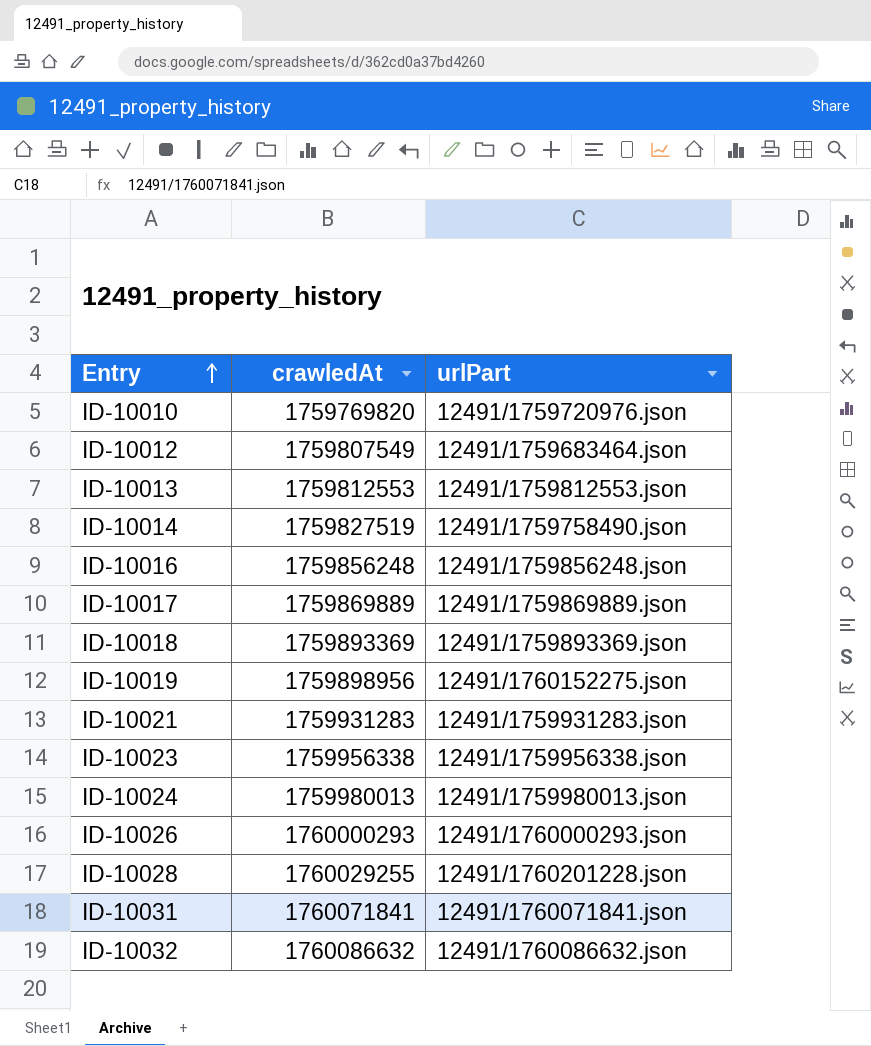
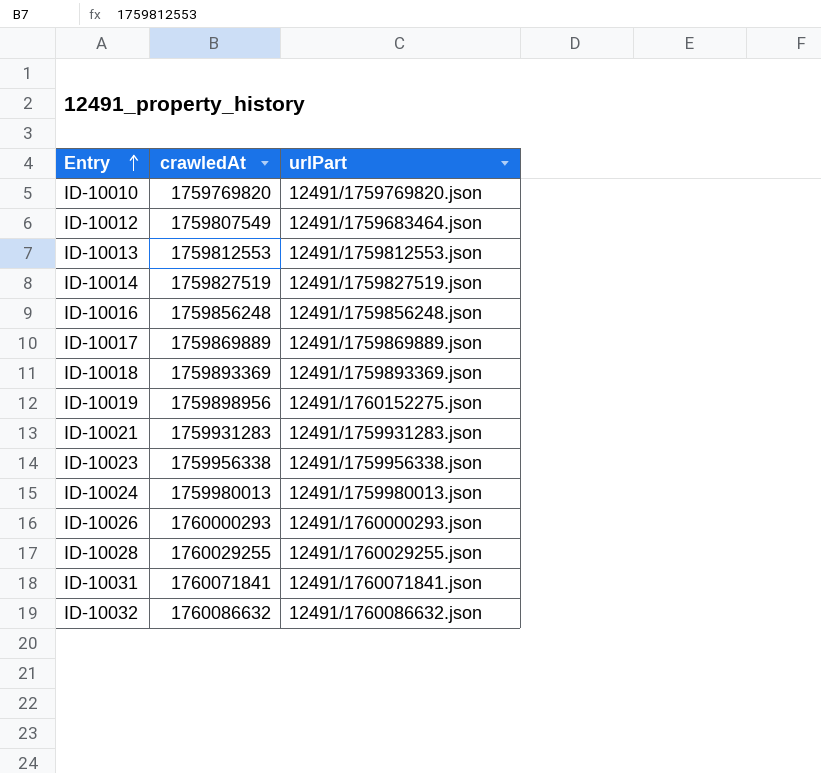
ID-10010 | urlPart: 12491/1759720976.json -> 12491/1759769820.json
ID-10014 | urlPart: 12491/1759758490.json -> 12491/1759827519.json
ID-10028 | urlPart: 12491/1760201228.json -> 12491/1760029255.json

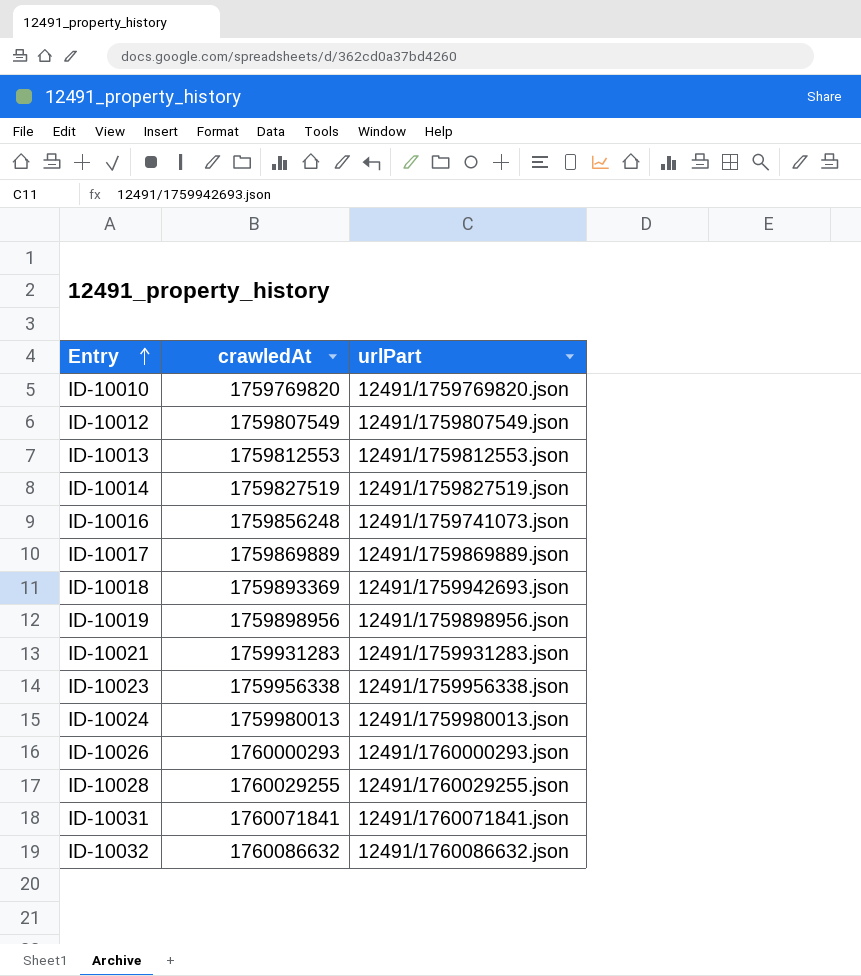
ID-10012 | urlPart: 12491/1759683464.json -> 12491/1759807549.json
ID-10016 | urlPart: 12491/1759856248.json -> 12491/1759741073.json
ID-10018 | urlPart: 12491/1759893369.json -> 12491/1759942693.json
ID-10019 | urlPart: 12491/1760152275.json -> 12491/1759898956.json

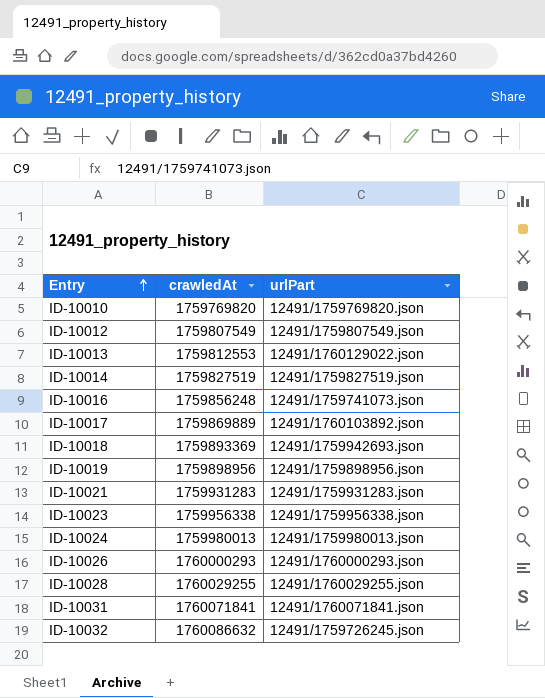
ID-10013 | urlPart: 12491/1759812553.json -> 12491/1760129022.json
ID-10017 | urlPart: 12491/1759869889.json -> 12491/1760103892.json
ID-10032 | urlPart: 12491/1760086632.json -> 12491/1759726245.json

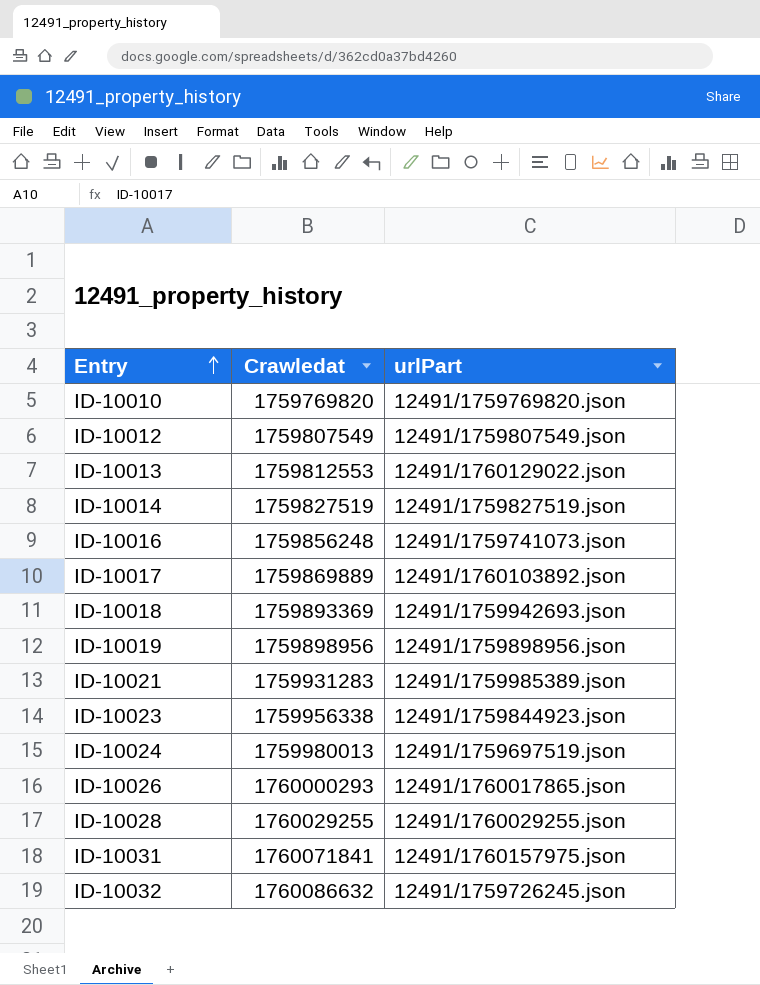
column name: crawledAt -> Crawledat
ID-10021 | urlPart: 12491/1759931283.json -> 12491/1759985389.json
ID-10023 | urlPart: 12491/1759956338.json -> 12491/1759844923.json
ID-10024 | urlPart: 12491/1759980013.json -> 12491/1759697519.json
ID-10026 | urlPart: 12491/1760000293.json -> 12491/1760017865.json
ID-10031 | urlPart: 12491/1760071841.json -> 12491/1760157975.json

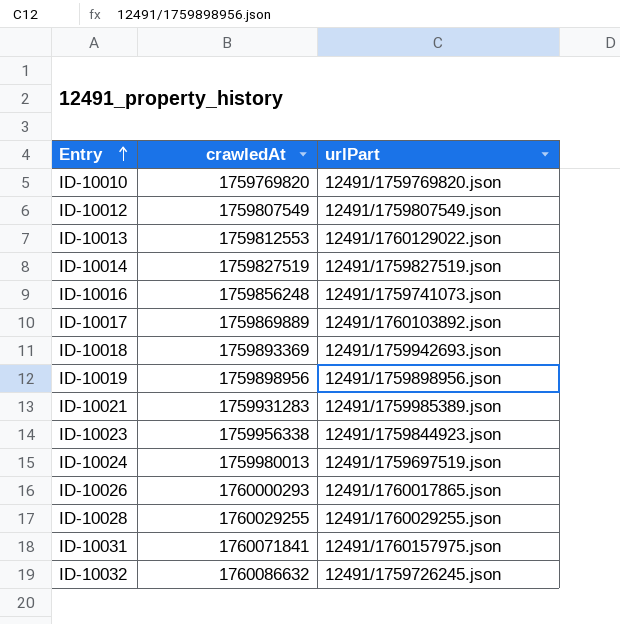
column name: Crawledat -> crawledAt

